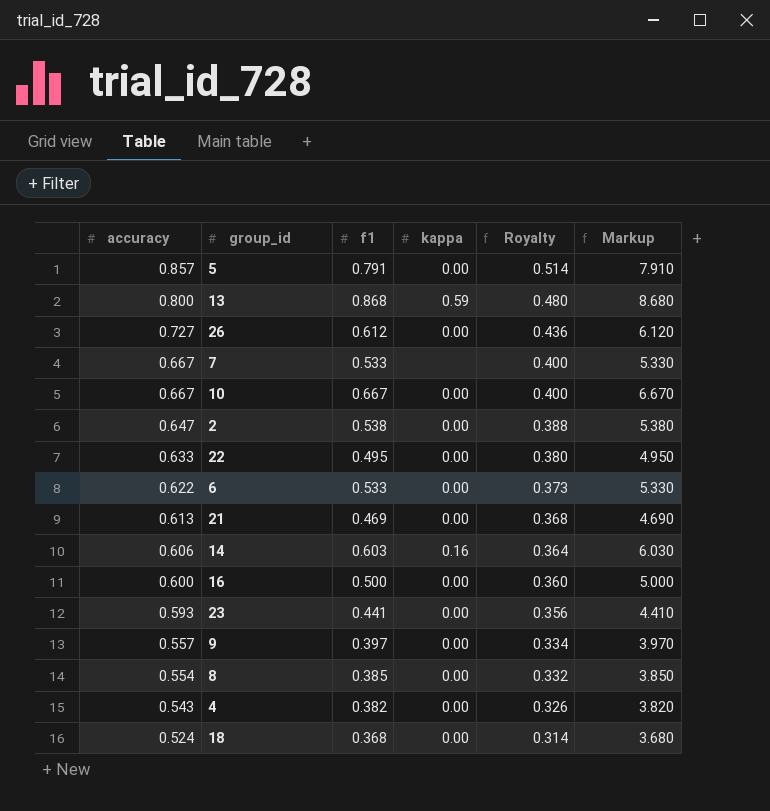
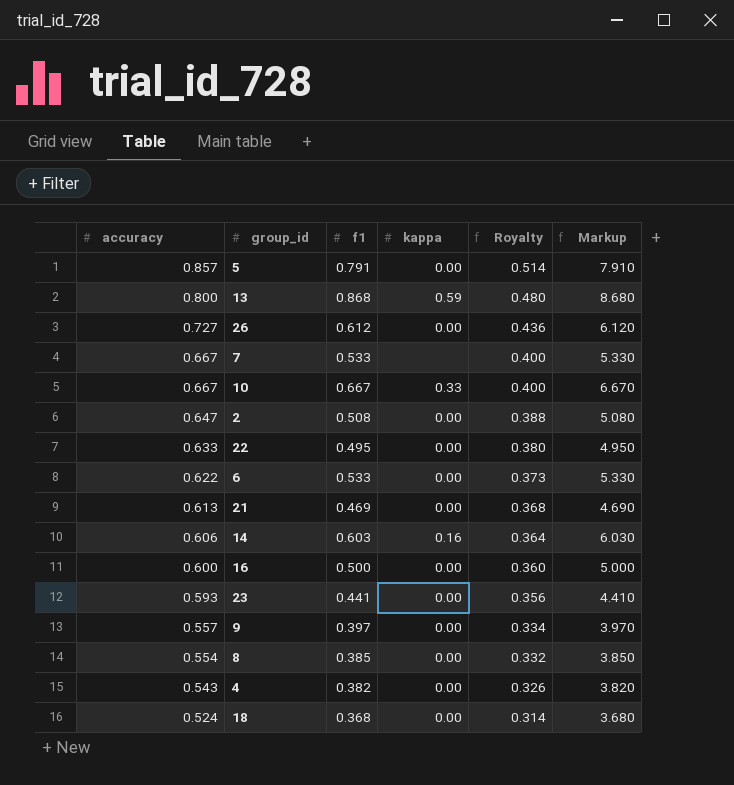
10 | kappa: 0.00 -> 0.33
2 | f1: 0.538 -> 0.508
2 | Markup: 5.380 -> 5.080

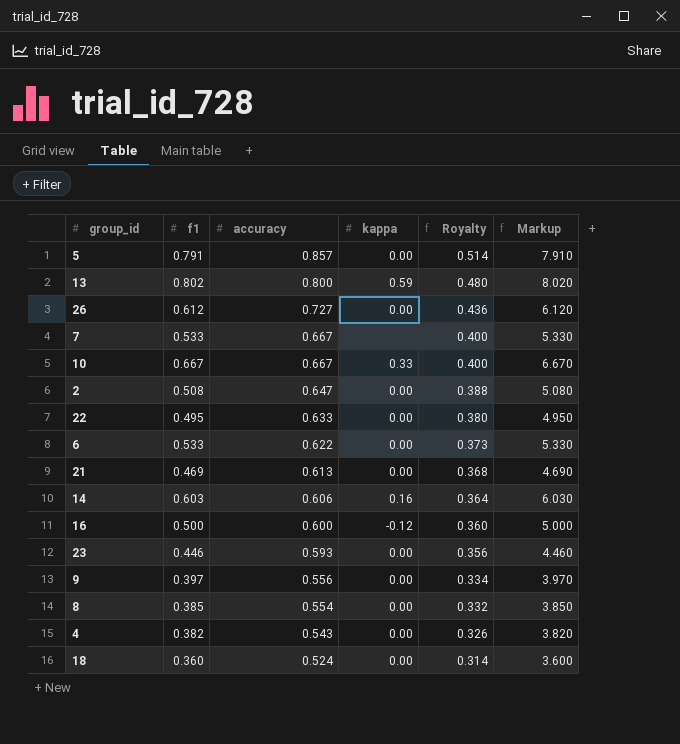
column accuracy | position: 1 -> 3
13 | f1: 0.868 -> 0.802
13 | Markup: 8.680 -> 8.020
16 | kappa: 0.00 -> -0.12
23 | f1: 0.441 -> 0.446
23 | Markup: 4.410 -> 4.460
9 | accuracy: 0.557 -> 0.556
18 | f1: 0.368 -> 0.360
18 | Markup: 3.680 -> 3.600

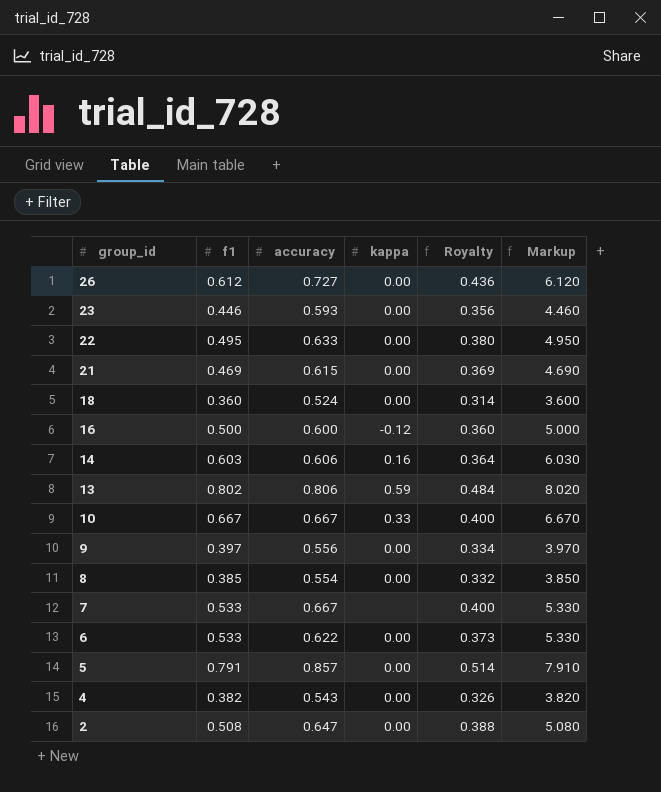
row order: accuracy descending -> group_id descending
21 | accuracy: 0.613 -> 0.615
21 | Royalty: 0.368 -> 0.369
13 | accuracy: 0.800 -> 0.806
13 | Royalty: 0.480 -> 0.484

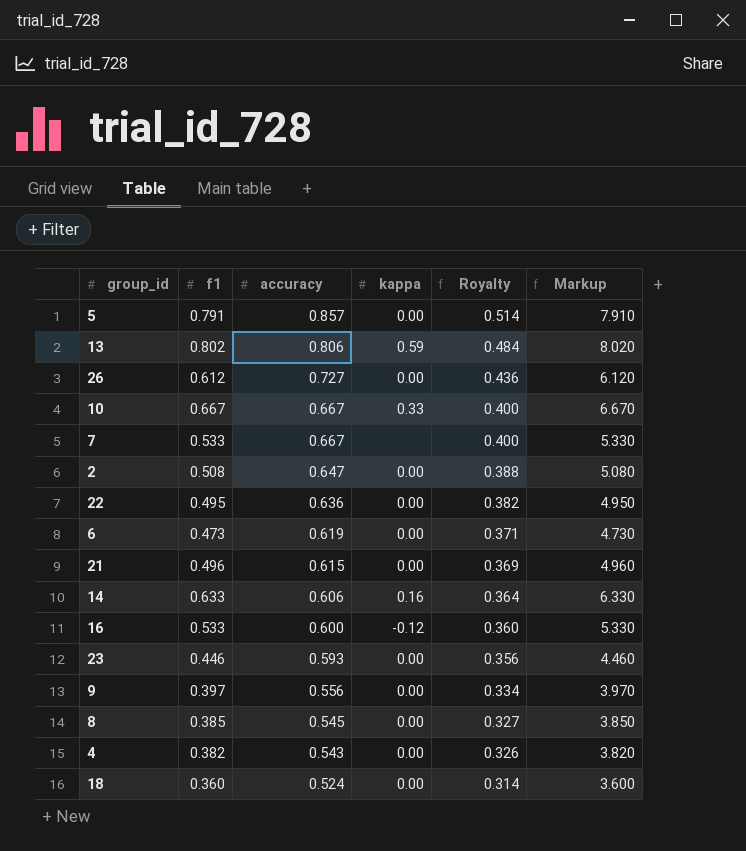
row order: group_id descending -> accuracy descending
22 | accuracy: 0.633 -> 0.636
22 | Royalty: 0.380 -> 0.382
6 | f1: 0.533 -> 0.473
6 | accuracy: 0.622 -> 0.619
6 | Royalty: 0.373 -> 0.371
6 | Markup: 5.330 -> 4.730
21 | f1: 0.469 -> 0.496
21 | Markup: 4.690 -> 4.960
14 | f1: 0.603 -> 0.633
14 | Markup: 6.030 -> 6.330
16 | f1: 0.500 -> 0.533
16 | Markup: 5.000 -> 5.330
8 | accuracy: 0.554 -> 0.545
8 | Royalty: 0.332 -> 0.327

